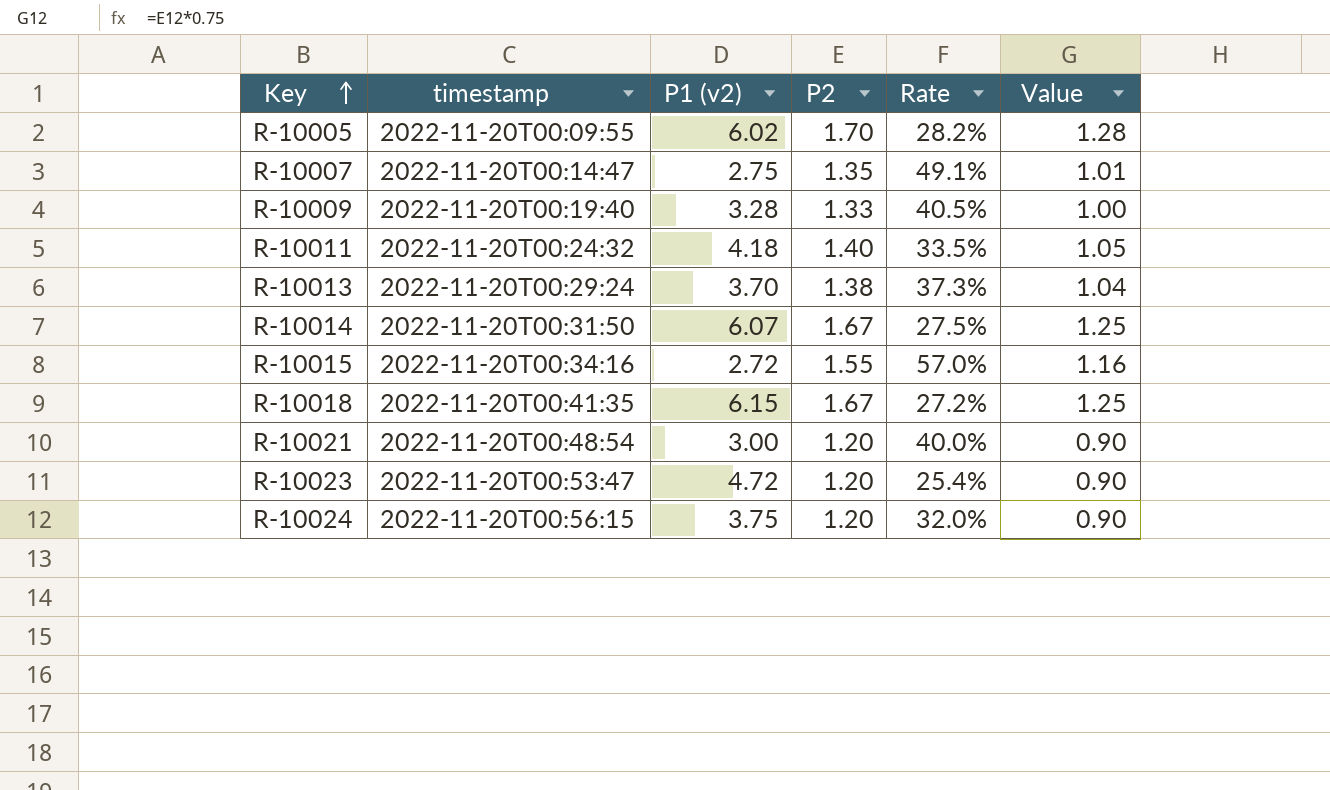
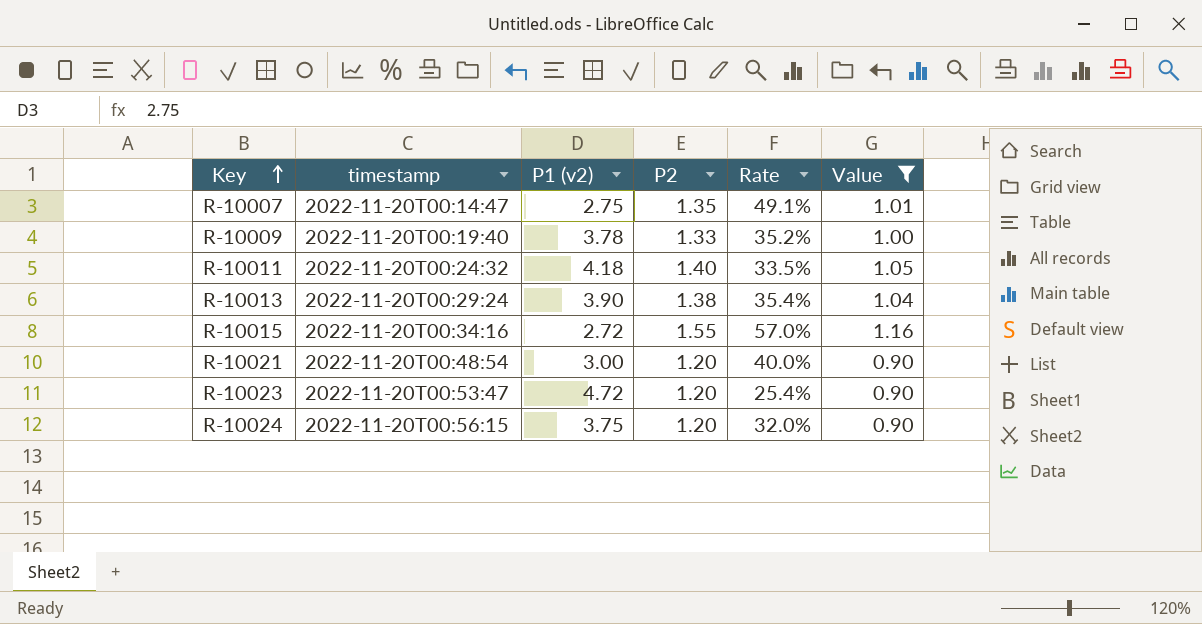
filter: none -> Value <= 1.16
R-10009 | P1 (v2): 3.28 -> 3.78
R-10009 | Rate: 40.5% -> 35.2%
R-10013 | P1 (v2): 3.70 -> 3.90
R-10013 | Rate: 37.3% -> 35.4%

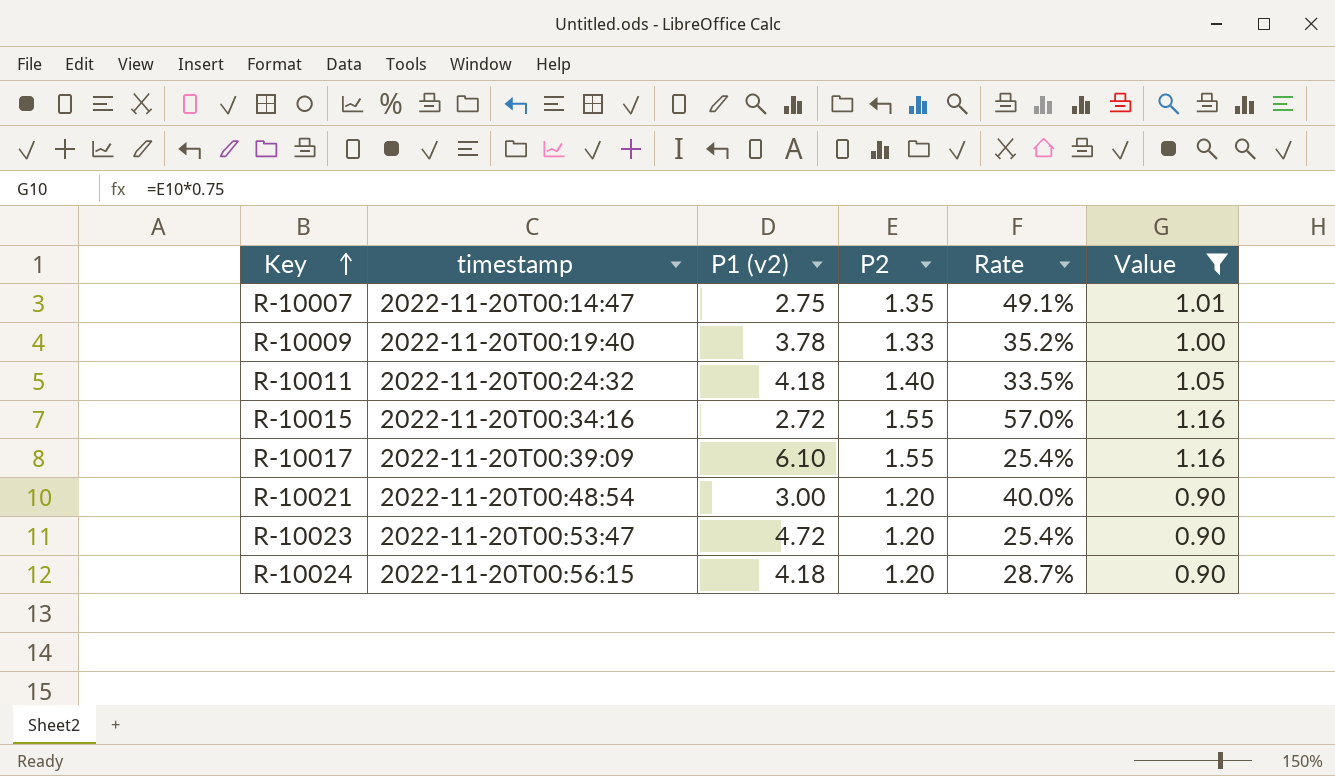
row R-10013: 2022-11-20T00:29:24 | 3.90 | 1.38 | 35.4% | 1.04 -> none
row R-10017: none -> 2022-11-20T00:39:09 | 6.10 | 1.55 | 25.4% | 1.16
R-10024 | P1 (v2): 3.75 -> 4.18
R-10024 | Rate: 32.0% -> 28.7%

